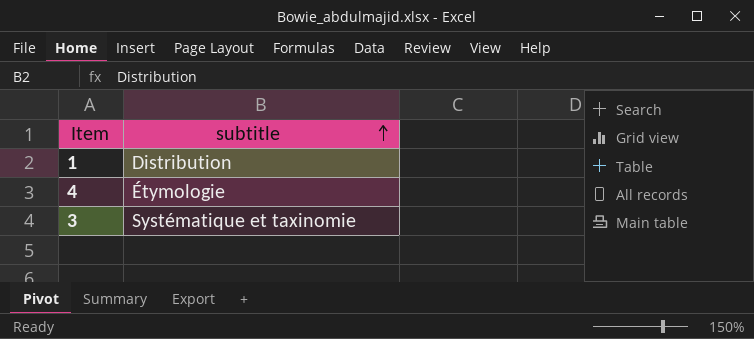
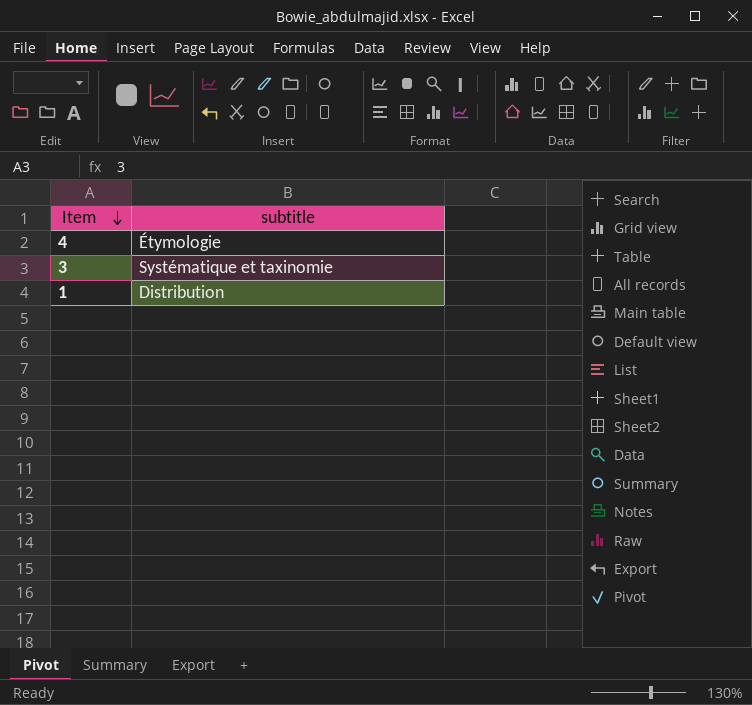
row order: subtitle ascending -> Item descending

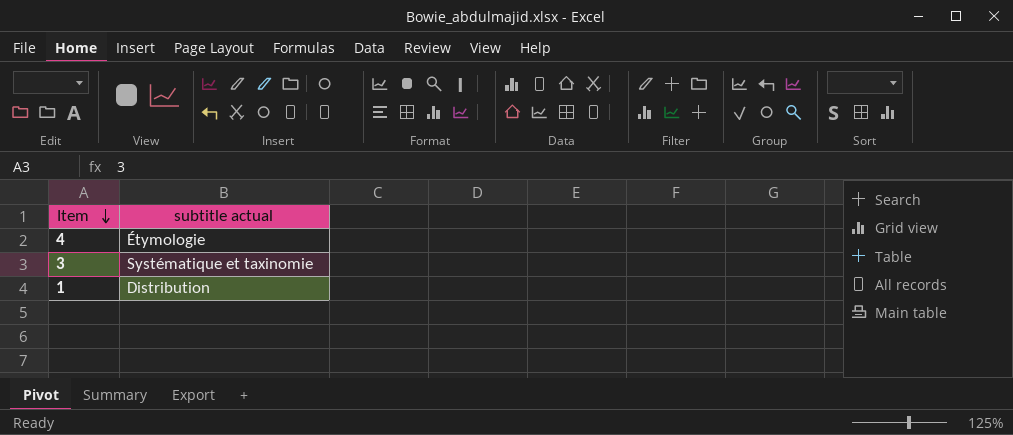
column name: subtitle -> subtitle actual

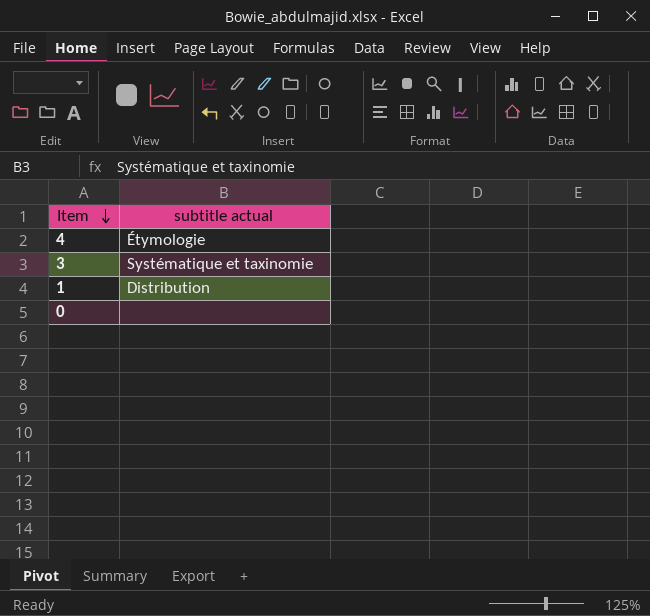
row 0: none -> none

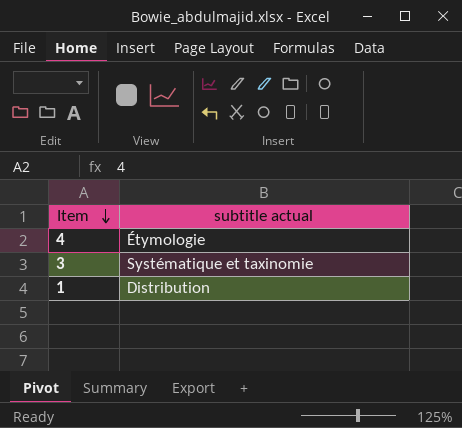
row 0: none -> none

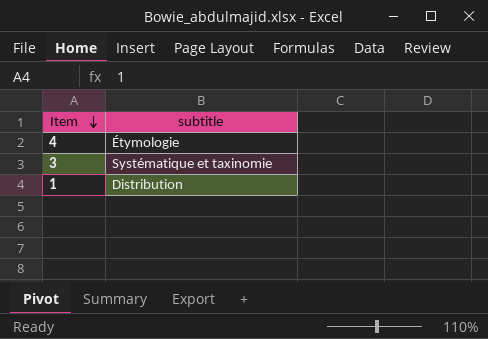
column name: subtitle actual -> subtitle

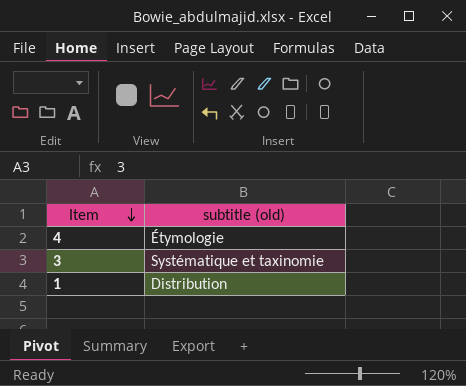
column name: subtitle -> subtitle (old)

